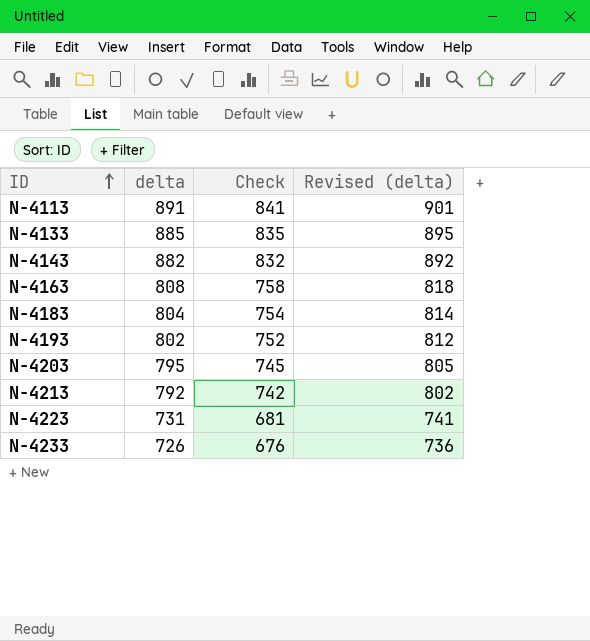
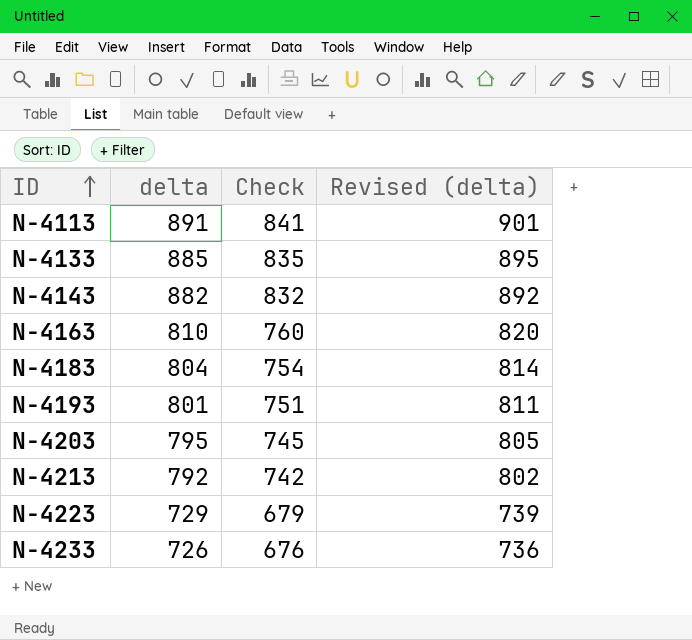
N-4163 | delta: 808 -> 810
N-4163 | Check: 758 -> 760
N-4163 | Revised (delta): 818 -> 820
N-4193 | delta: 802 -> 801
N-4193 | Check: 752 -> 751
N-4193 | Revised (delta): 812 -> 811
N-4223 | delta: 731 -> 729
N-4223 | Check: 681 -> 679
N-4223 | Revised (delta): 741 -> 739

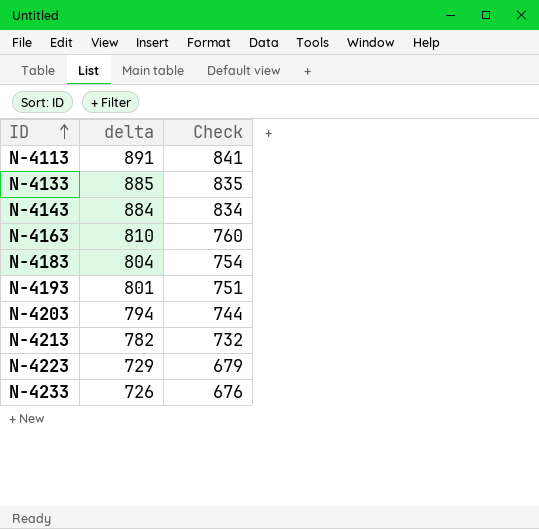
column Revised (delta) | formula: [delta] + 10 -> none
N-4143 | delta: 882 -> 884
N-4143 | Check: 832 -> 834
N-4203 | delta: 795 -> 794
N-4203 | Check: 745 -> 744
N-4213 | delta: 792 -> 782
N-4213 | Check: 742 -> 732

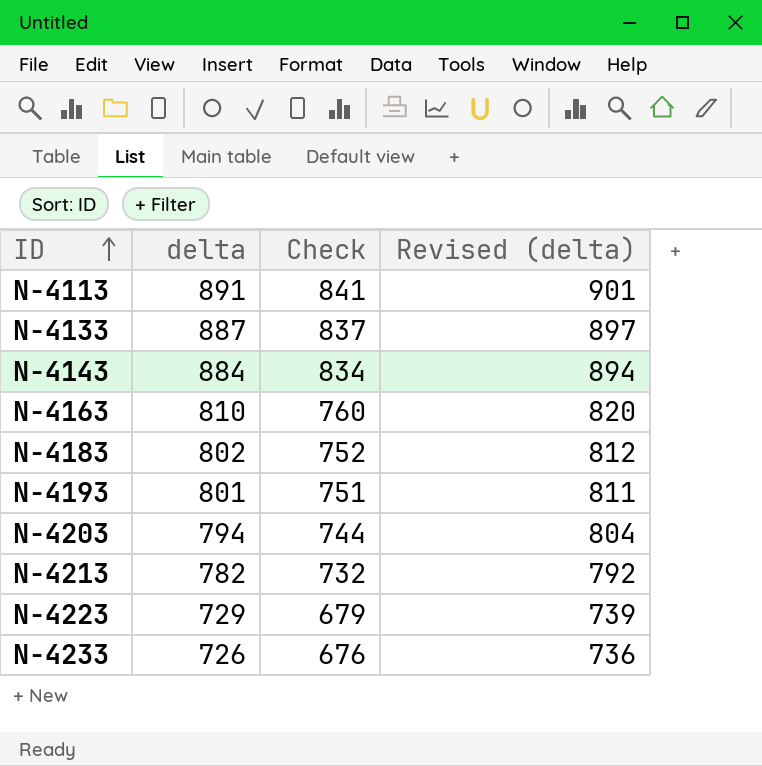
column Revised (delta) | formula: none -> [delta] + 10
N-4133 | delta: 885 -> 887
N-4133 | Check: 835 -> 837
N-4183 | delta: 804 -> 802
N-4183 | Check: 754 -> 752

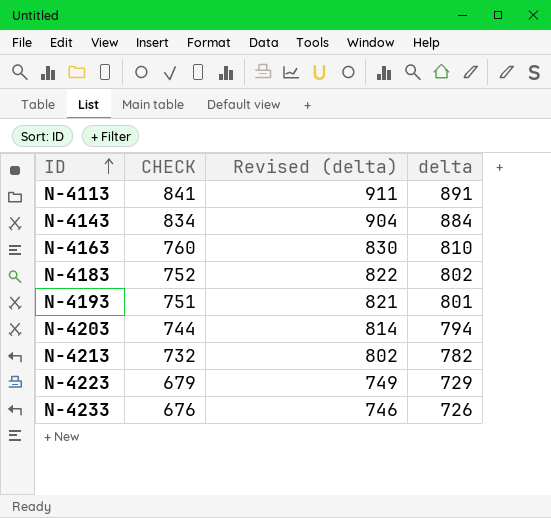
column name: Check -> CHECK
column Revised (delta) | formula: [delta] + 10 -> [delta] + 20
column delta | position: 2 -> 4
row N-4133: 887 | 837 | 897 -> none

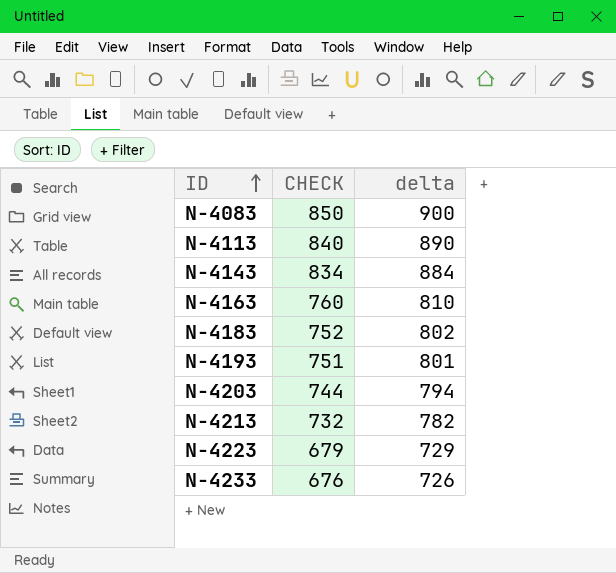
column Revised (delta) | formula: [delta] + 20 -> none
row N-4083: none -> 850 | 900
N-4113 | CHECK: 841 -> 840
N-4113 | delta: 891 -> 890

